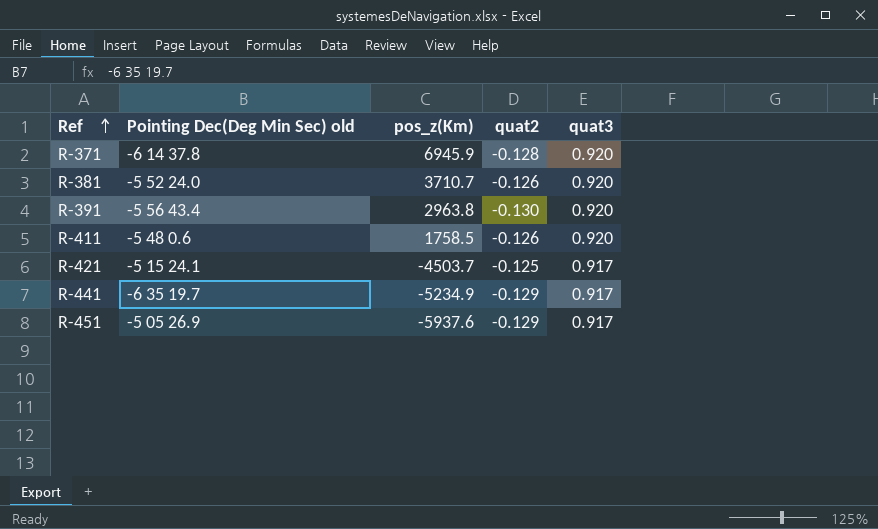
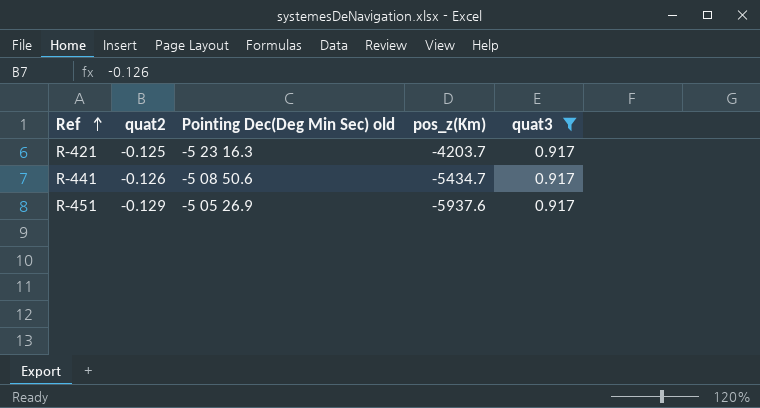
filter: none -> quat3 = 0.917
column quat2 | position: 4 -> 2
R-421 | Pointing Dec(Deg Min Sec) old: -5 15 24.1 -> -5 23 16.3
R-421 | pos_z(Km): -4503.7 -> -4203.7
R-441 | quat2: -0.129 -> -0.126
R-441 | Pointing Dec(Deg Min Sec) old: -6 35 19.7 -> -5 08 50.6
R-441 | pos_z(Km): -5234.9 -> -5434.7

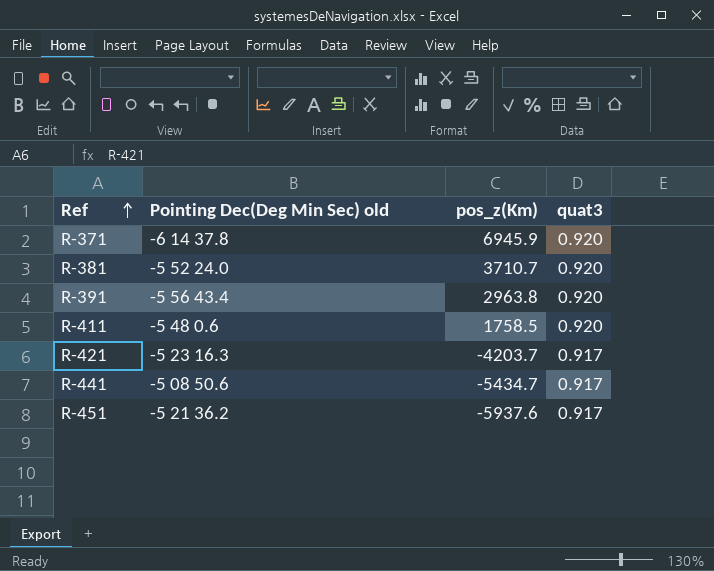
filter: quat3 = 0.917 -> none
column quat2 | position: 2 -> none
R-451 | Pointing Dec(Deg Min Sec) old: -5 05 26.9 -> -5 21 36.2

